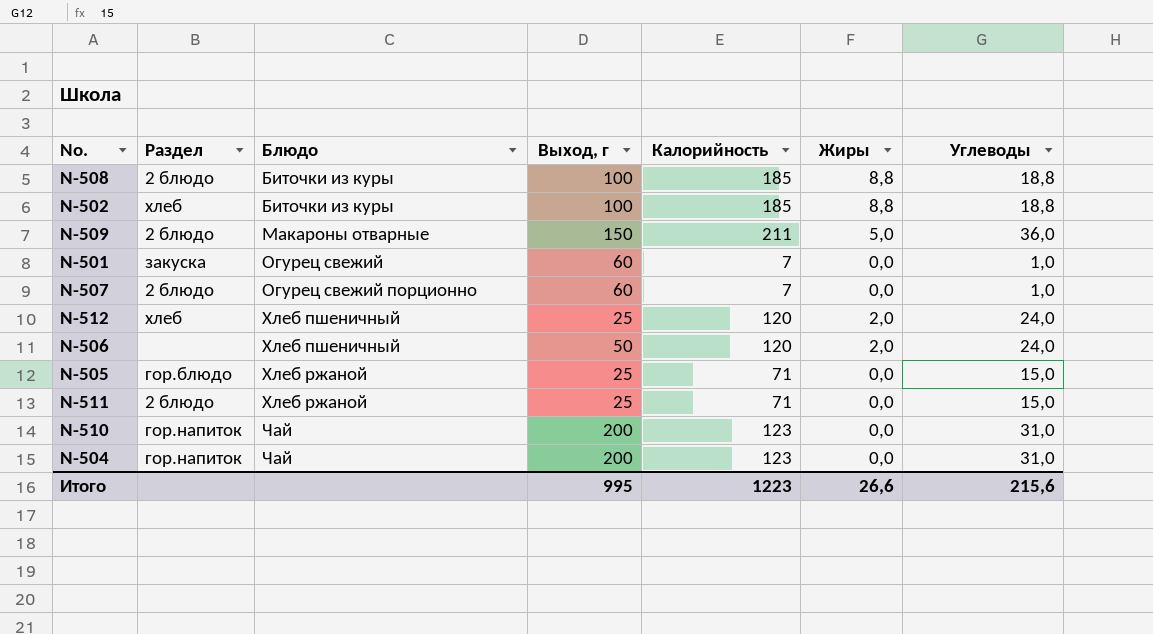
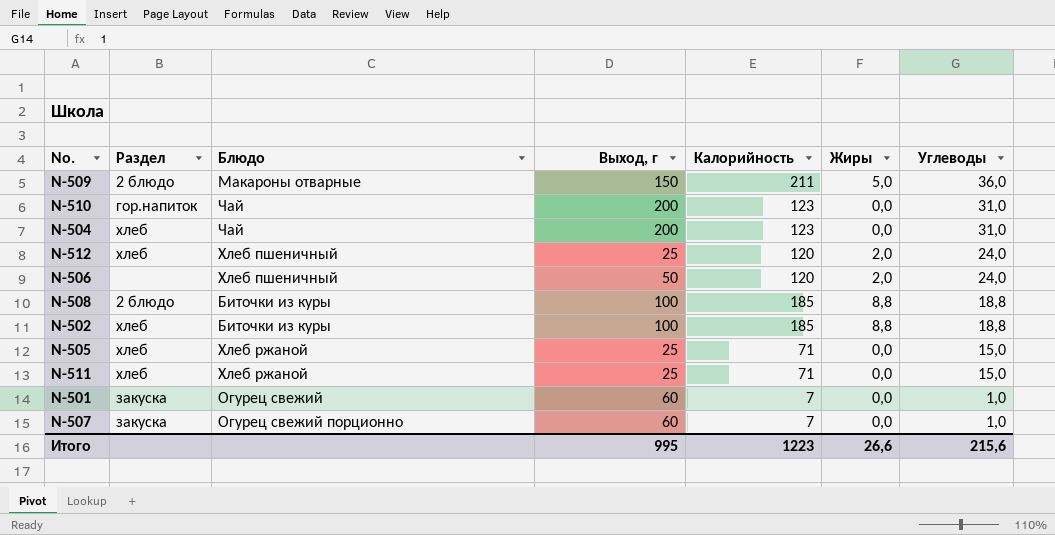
row order: Блюдо ascending -> Углеводы descending
N-504 | Раздел: гор.напиток -> хлеб
N-505 | Раздел: гор.блюдо -> хлеб
N-511 | Раздел: 2 блюдо -> хлеб
N-507 | Раздел: 2 блюдо -> закуска

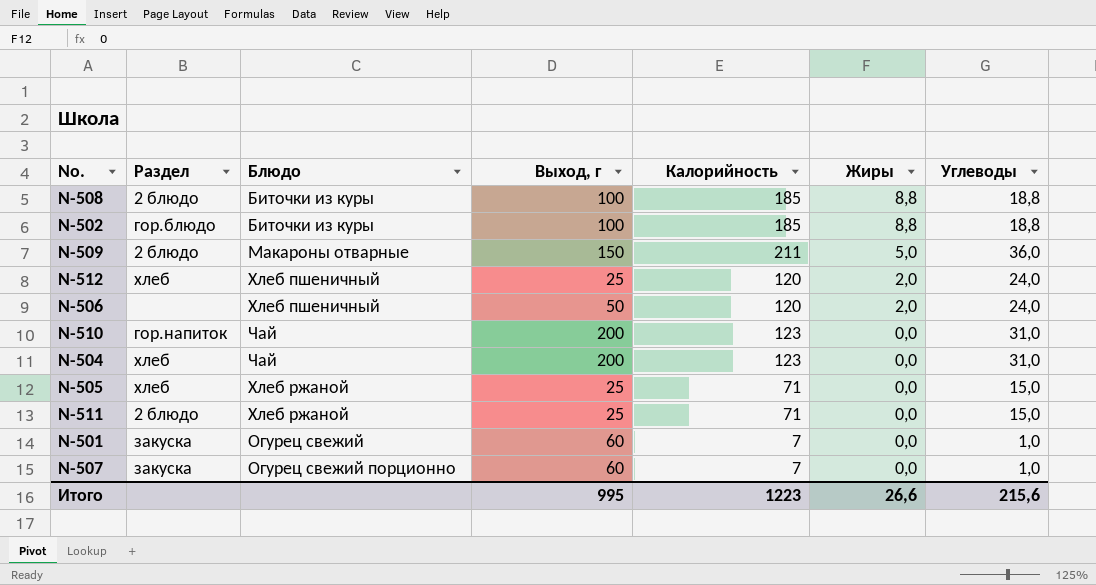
row order: Углеводы descending -> Жиры descending
N-502 | Раздел: хлеб -> гор.блюдо
N-511 | Раздел: хлеб -> 2 блюдо

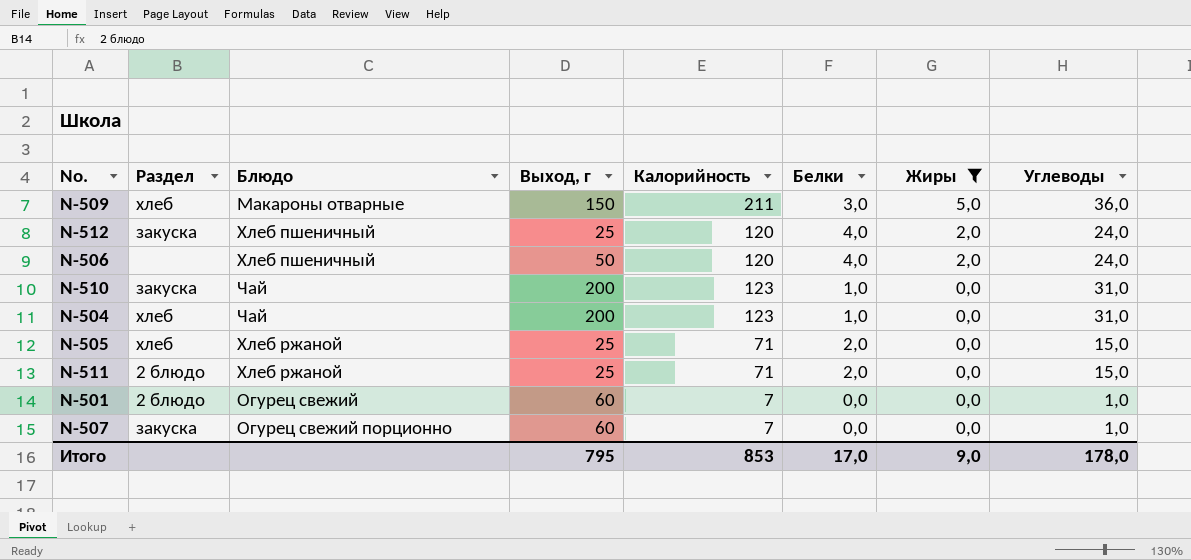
filter: none -> Жиры != 8,8
column Белки | position: none -> 6
N-509 | Раздел: 2 блюдо -> хлеб
N-512 | Раздел: хлеб -> закуска
N-510 | Раздел: гор.напиток -> закуска
N-501 | Раздел: закуска -> 2 блюдо
Итого | Выход, г: 995 -> 795
Итого | Калорийность: 1223 -> 853
Итого | Жиры: 26,6 -> 9,0
Итого | Углеводы: 215,6 -> 178,0

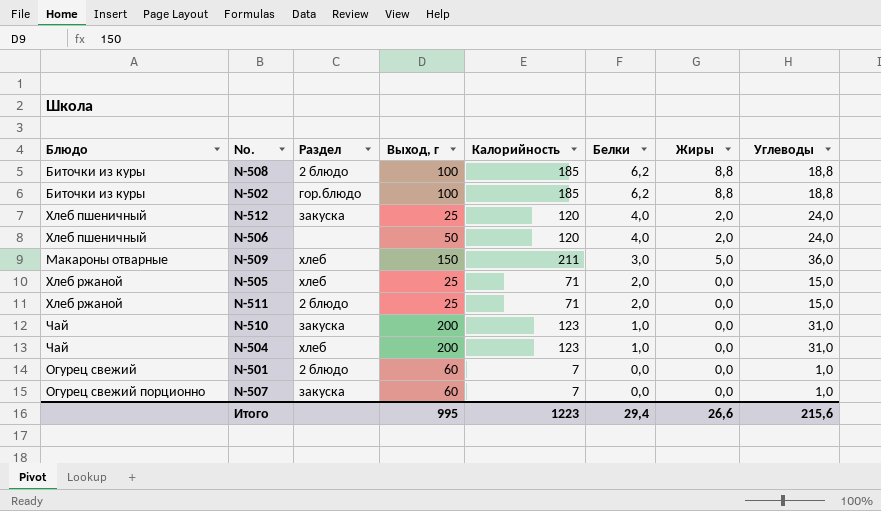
filter: Жиры != 8,8 -> none
row order: Жиры descending -> Белки descending
column Блюдо | position: 3 -> 1
Итого | Выход, г: 795 -> 995
Итого | Калорийность: 853 -> 1223
Итого | Белки: 17,0 -> 29,4
Итого | Жиры: 9,0 -> 26,6
Итого | Углеводы: 178,0 -> 215,6

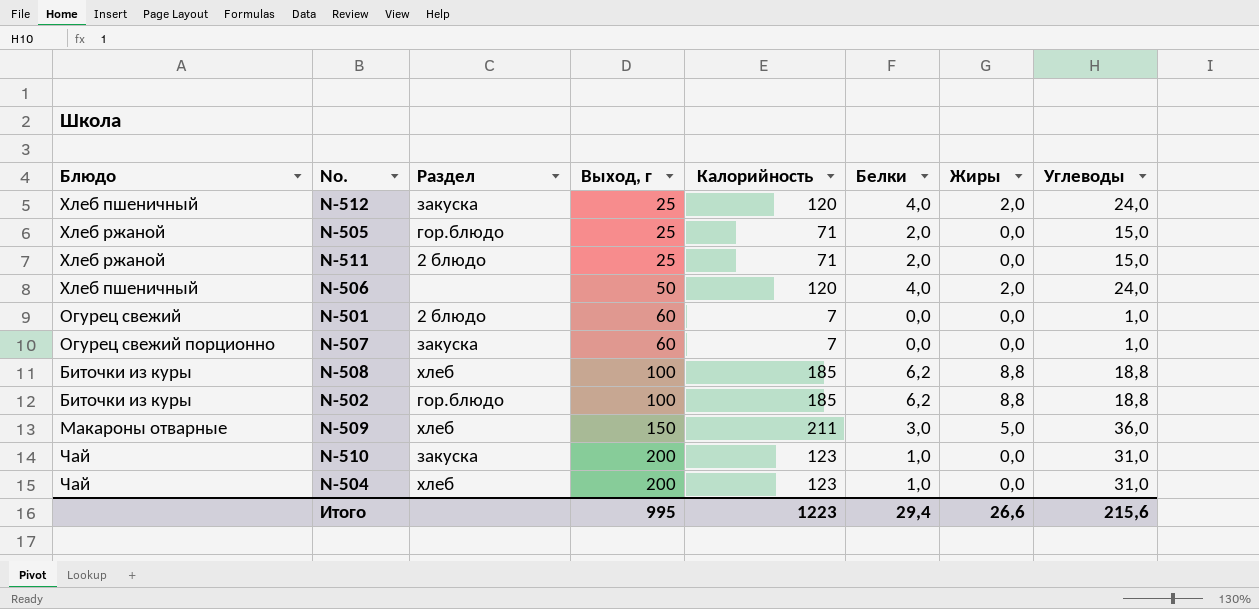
row order: Белки descending -> Выход, г ascending
N-505 | Раздел: хлеб -> гор.блюдо
N-508 | Раздел: 2 блюдо -> хлеб

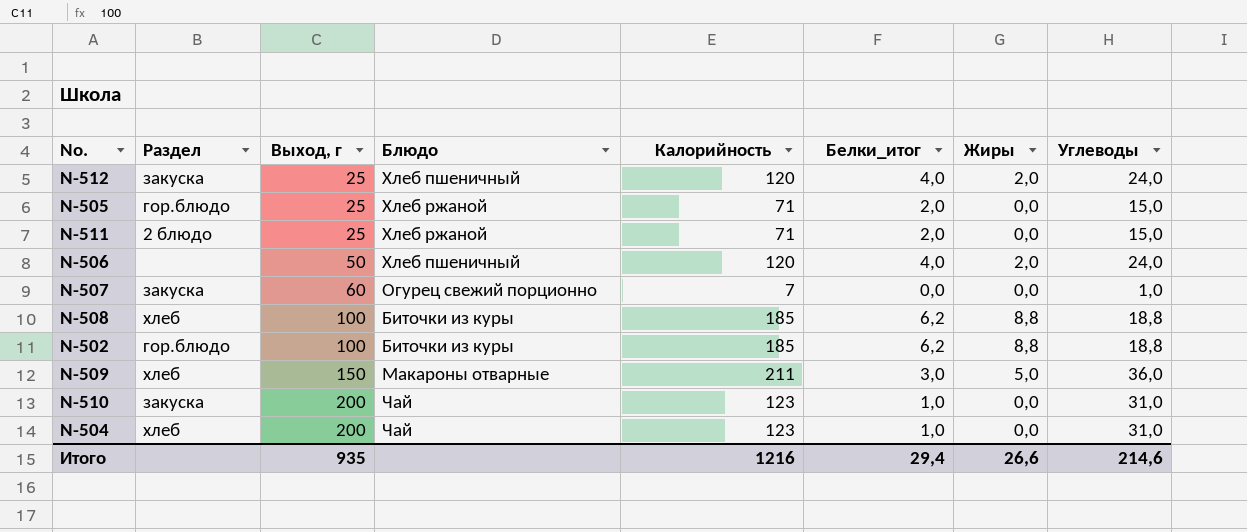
column Блюдо | position: 1 -> 4
column name: Белки -> Белки_итог
row N-501: Огурец свежий | 2 блюдо | 60 | 7 | 0,0 | 0,0 | 1,0 -> none
Итого | Выход, г: 995 -> 935
Итого | Калорийность: 1223 -> 1216
Итого | Углеводы: 215,6 -> 214,6

